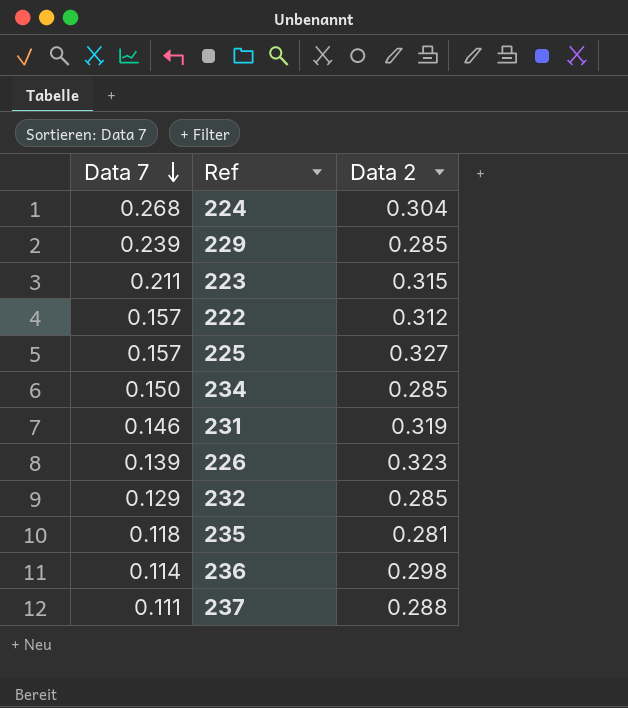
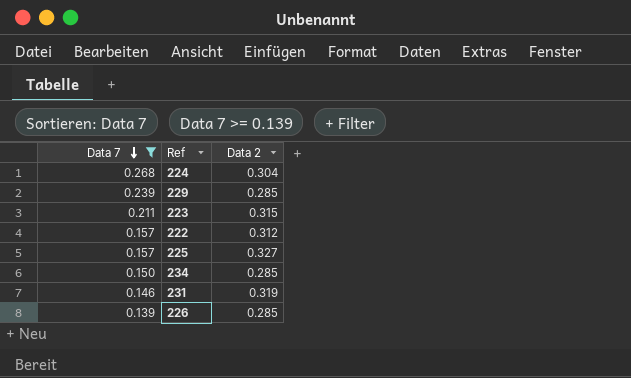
filter: none -> Data 7 >= 0.139
226 | Data 2: 0.323 -> 0.285

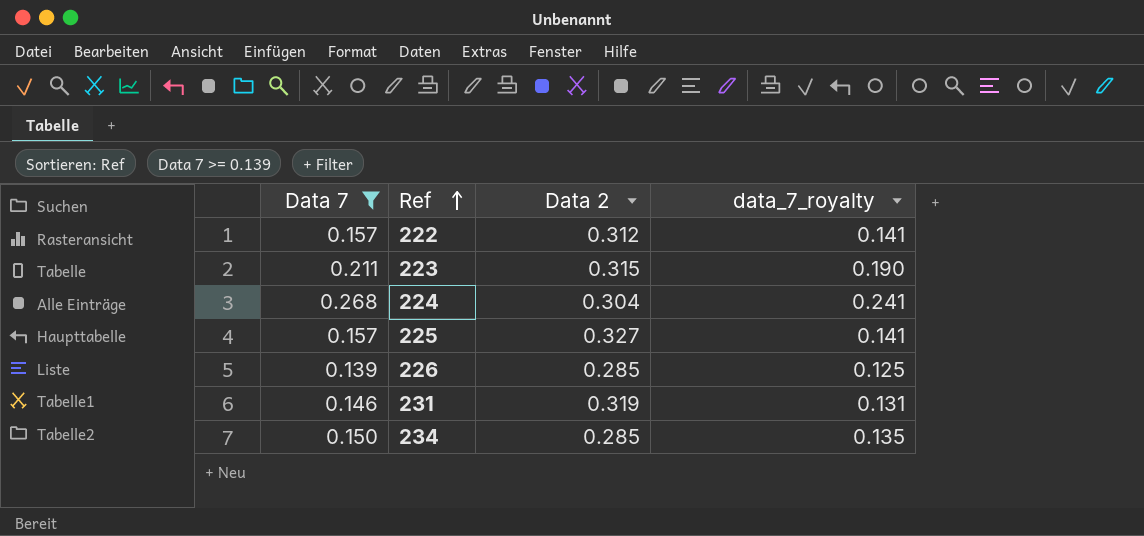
row order: Data 7 descending -> Ref ascending
column data_7_royalty | formula: none -> [Data 7] * 0.9
row 229: 0.239 | 0.285 -> none

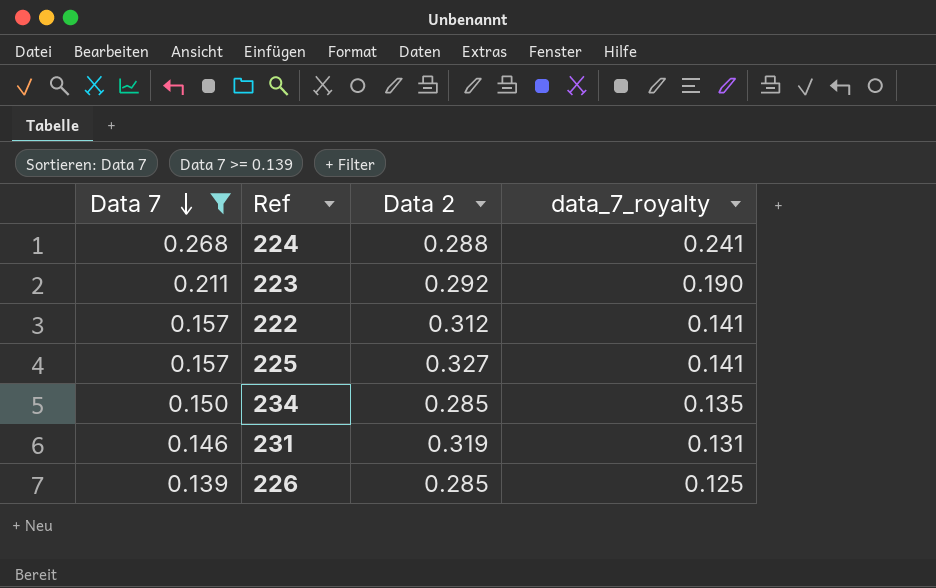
row order: Ref ascending -> Data 7 descending
224 | Data 2: 0.304 -> 0.288
223 | Data 2: 0.315 -> 0.292

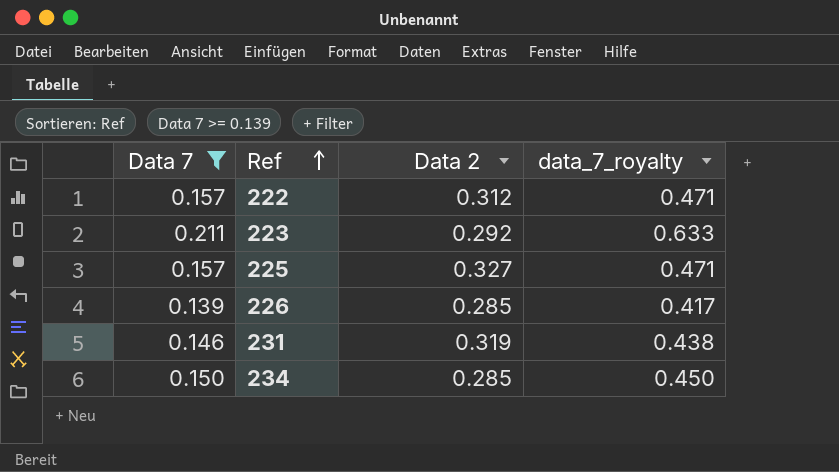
row order: Data 7 descending -> Ref ascending
column data_7_royalty | formula: [Data 7] * 0.9 -> [Data 7] * 3
row 224: 0.268 | 0.288 | 0.241 -> none

